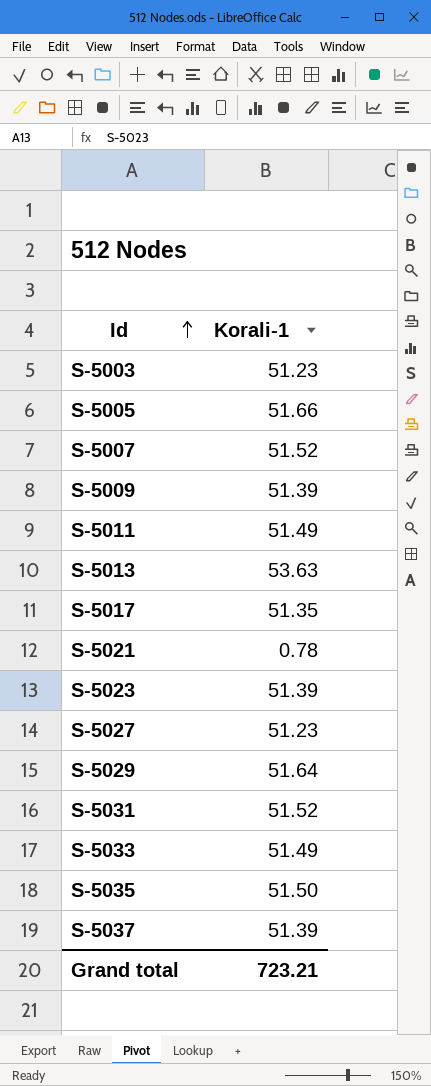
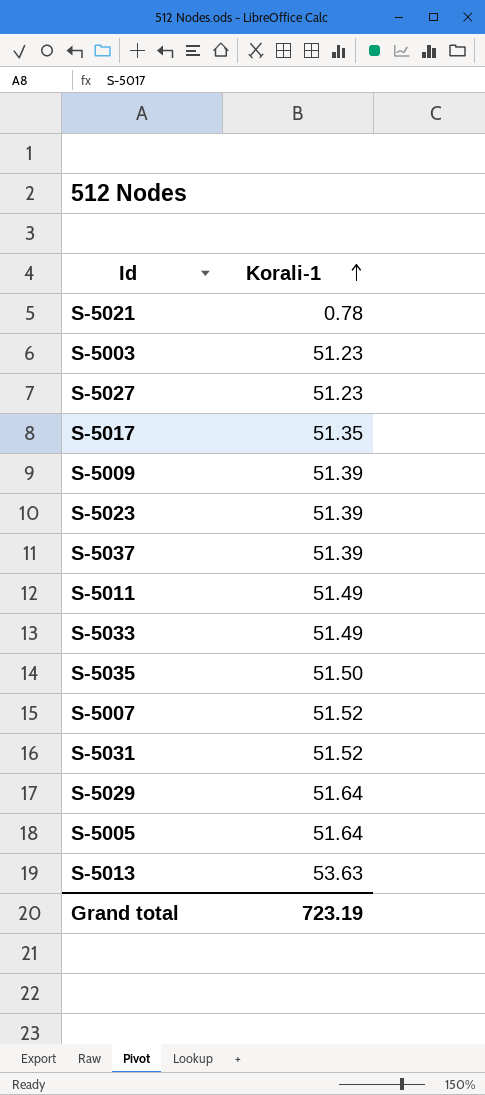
row order: Id ascending -> Korali-1 ascending
S-5005 | Korali-1: 51.66 -> 51.64
Grand total | Korali-1: 723.21 -> 723.19

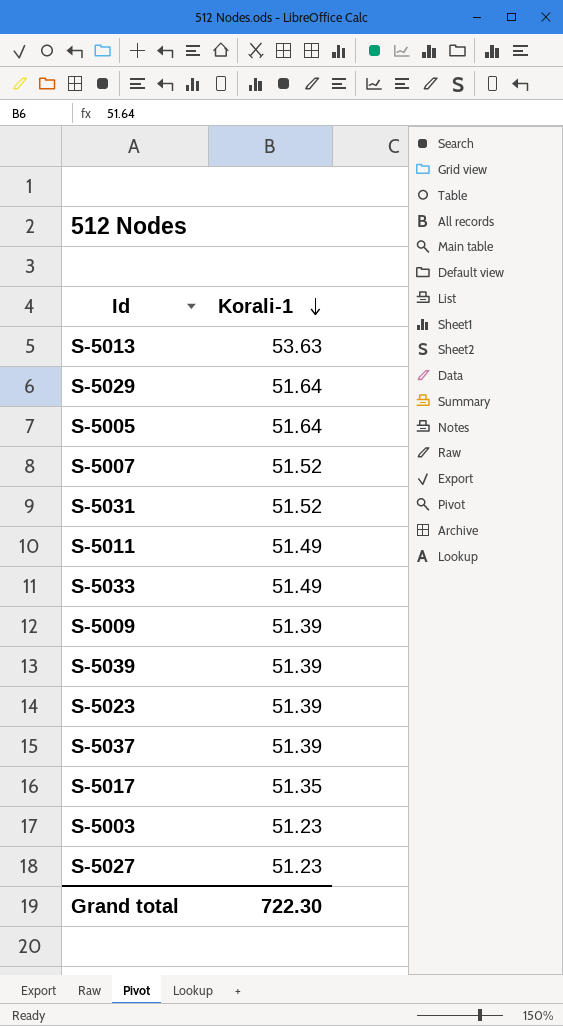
row order: Korali-1 ascending -> Korali-1 descending
row S-5021: 0.78 -> none
row S-5035: 51.50 -> none
row S-5039: none -> 51.39
Grand total | Korali-1: 723.19 -> 722.30

